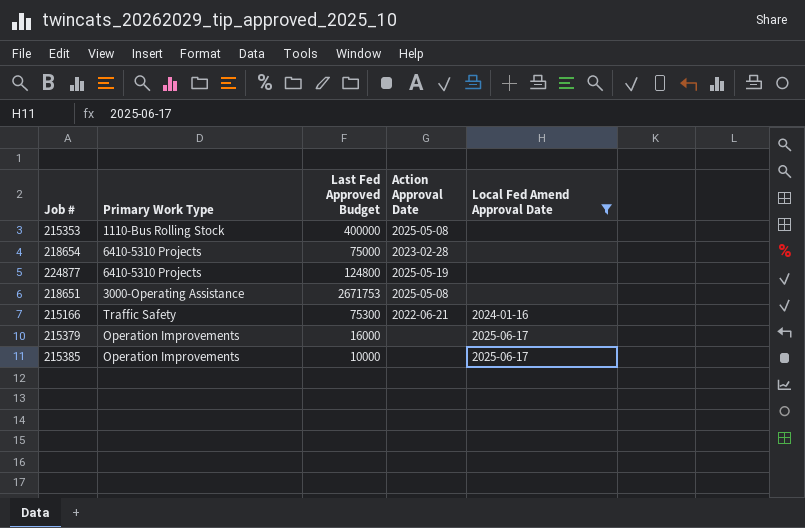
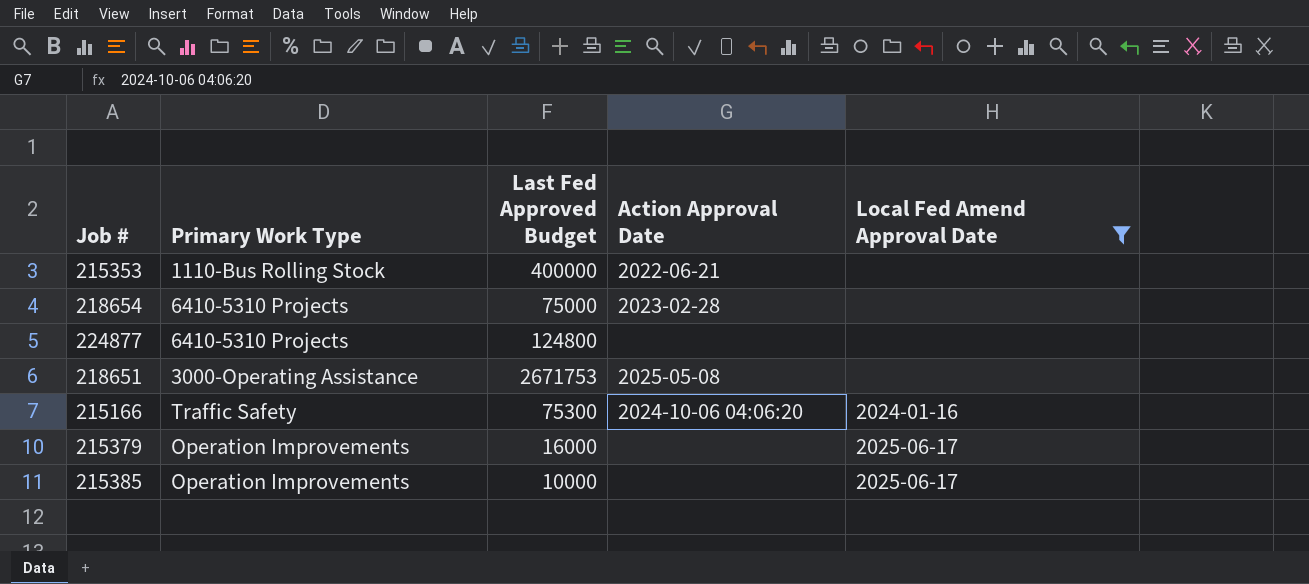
215353 | Action Approval Date: 2025-05-08 -> 2022-06-21
224877 | Action Approval Date: 2025-05-19 -> none
215166 | Action Approval Date: 2022-06-21 -> 2024-10-06 04:06:20

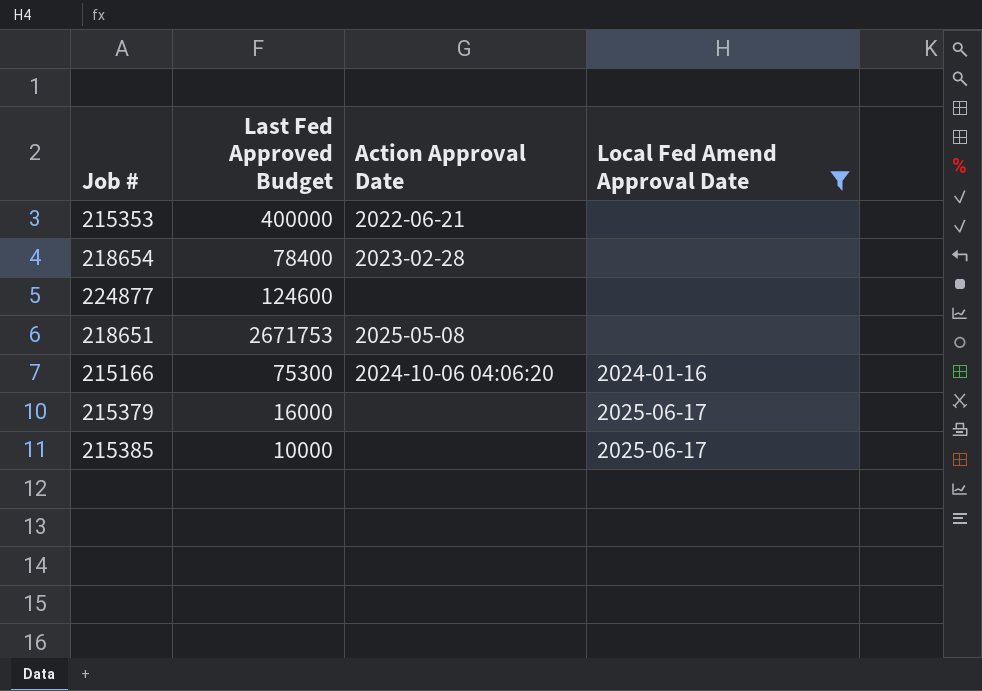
column Primary Work Type | position: 2 -> none
218654 | Last Fed Approved Budget: 75000 -> 78400
224877 | Last Fed Approved Budget: 124800 -> 124600

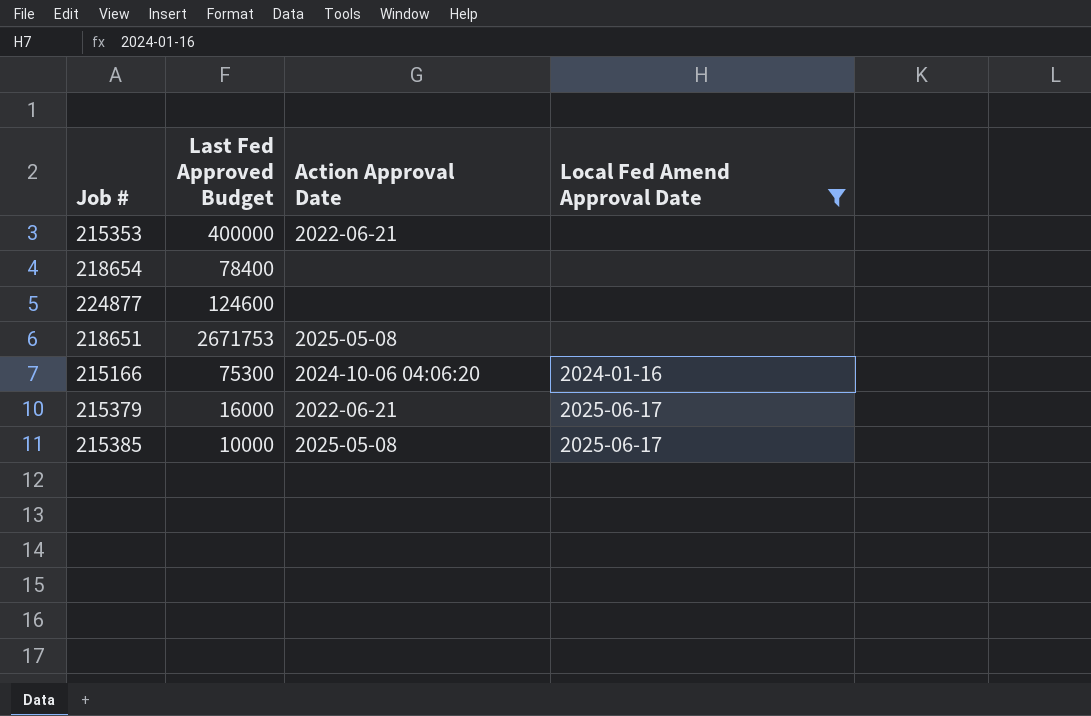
218654 | Action Approval Date: 2023-02-28 -> none
215379 | Action Approval Date: none -> 2022-06-21
215385 | Action Approval Date: none -> 2025-05-08

